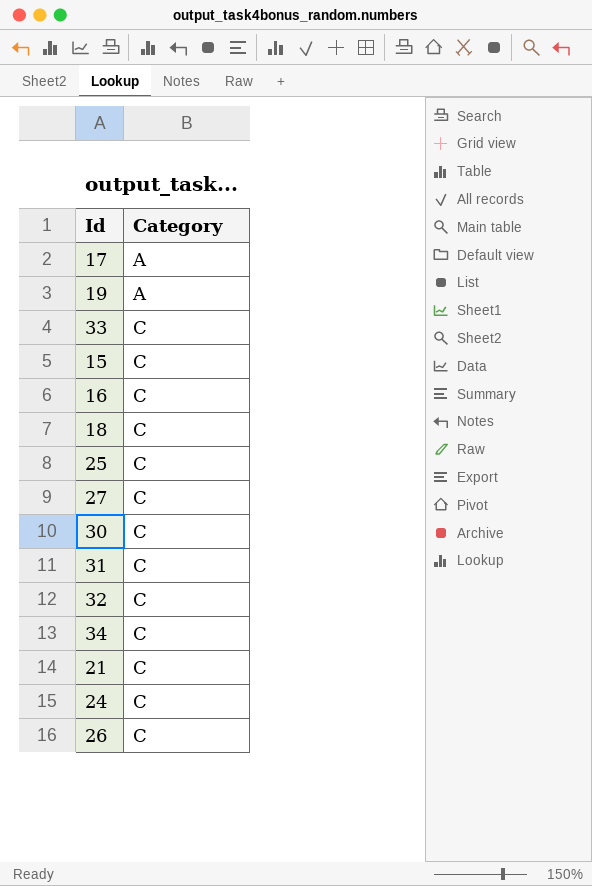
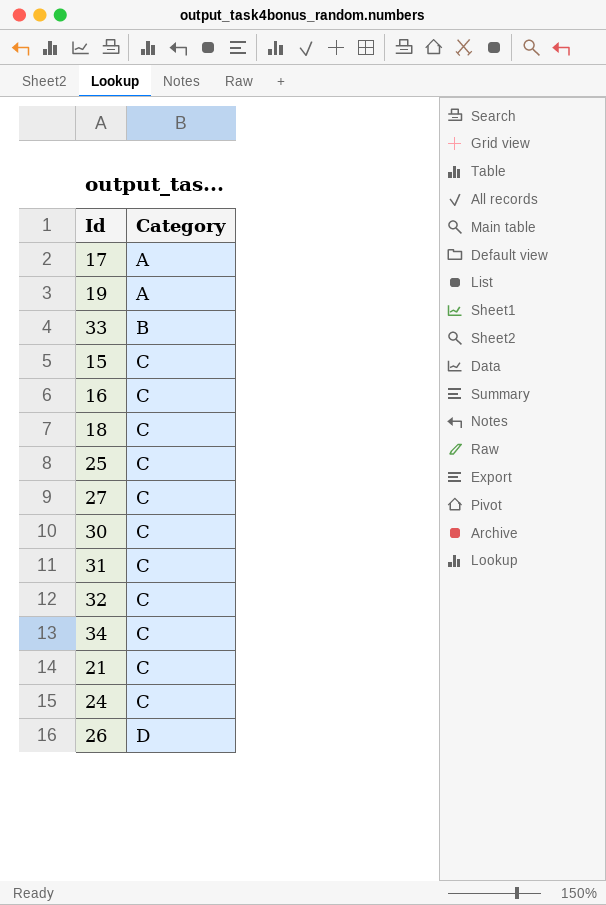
33 | Category: C -> B
26 | Category: C -> D

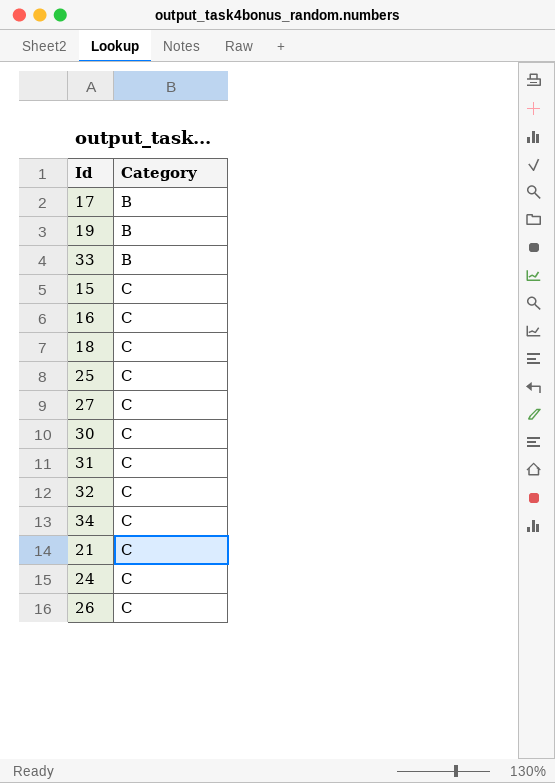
17 | Category: A -> B
19 | Category: A -> B
26 | Category: D -> C

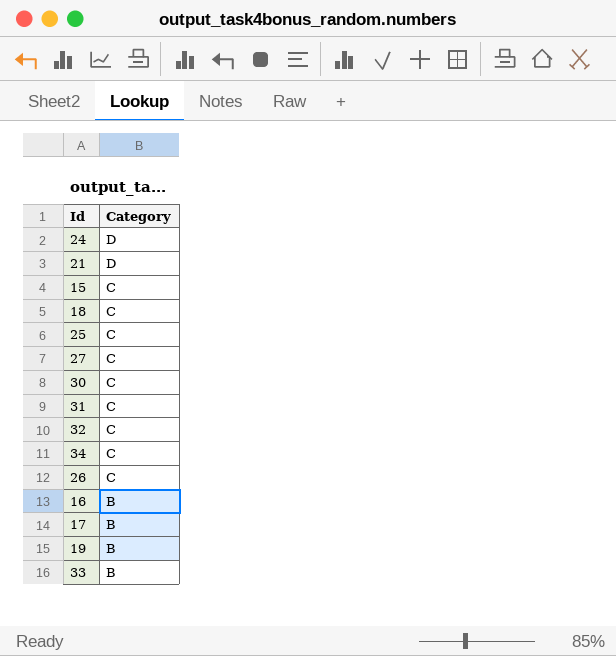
row order: Category ascending -> Category descending
24 | Category: C -> D
21 | Category: C -> D
16 | Category: C -> B

